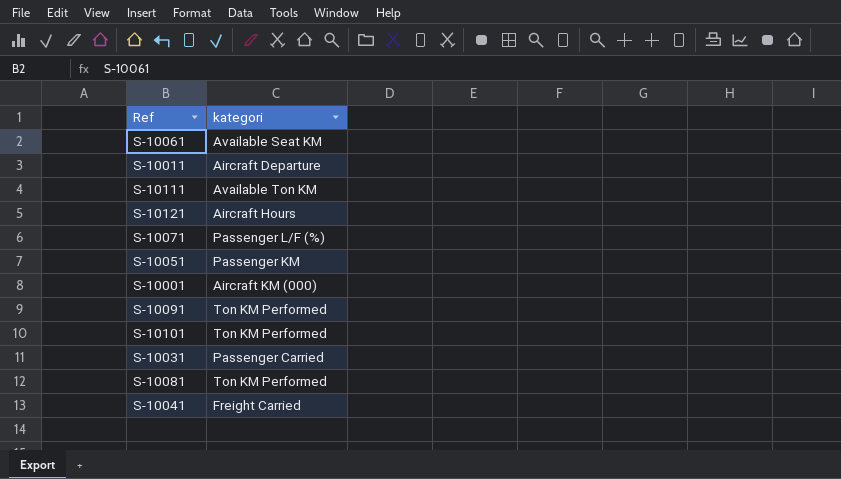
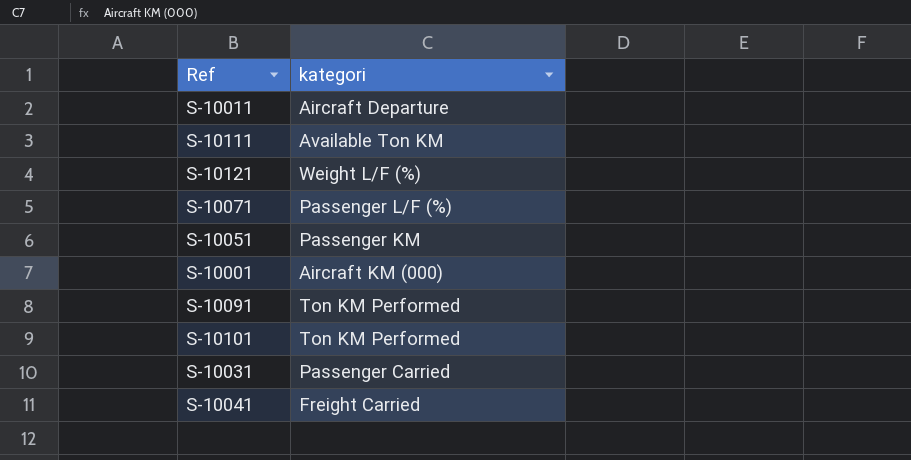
row S-10061: Available Seat KM -> none
row S-10081: Ton KM Performed -> none
S-10121 | kategori: Aircraft Hours -> Weight L/F (%)

